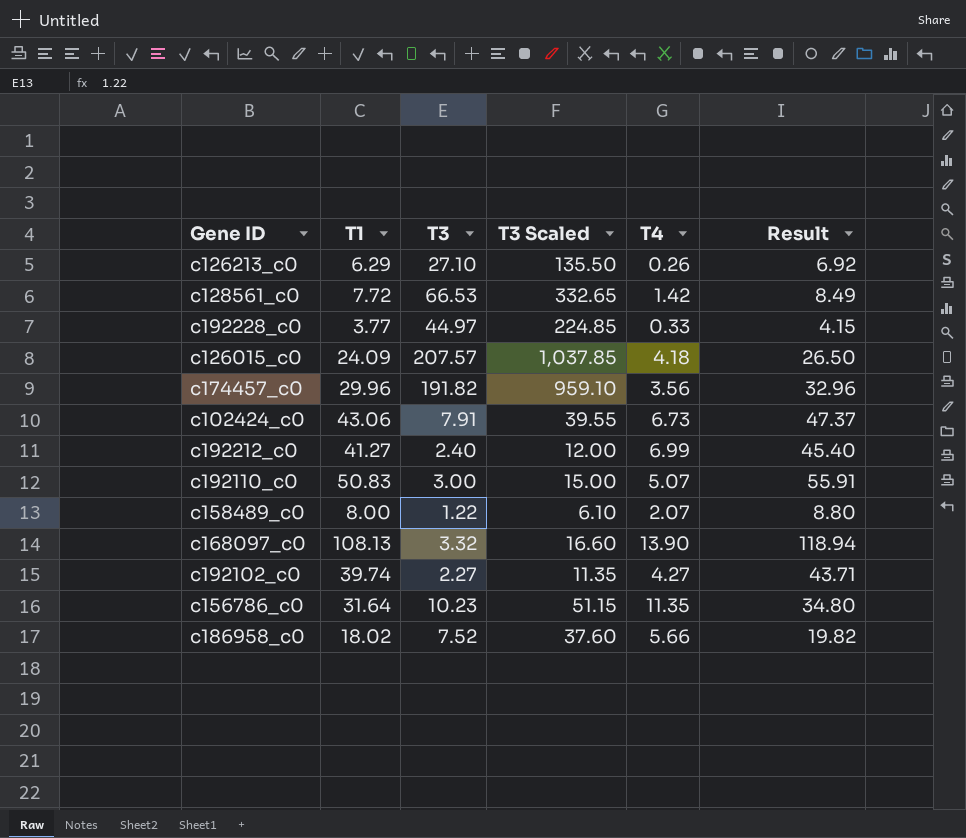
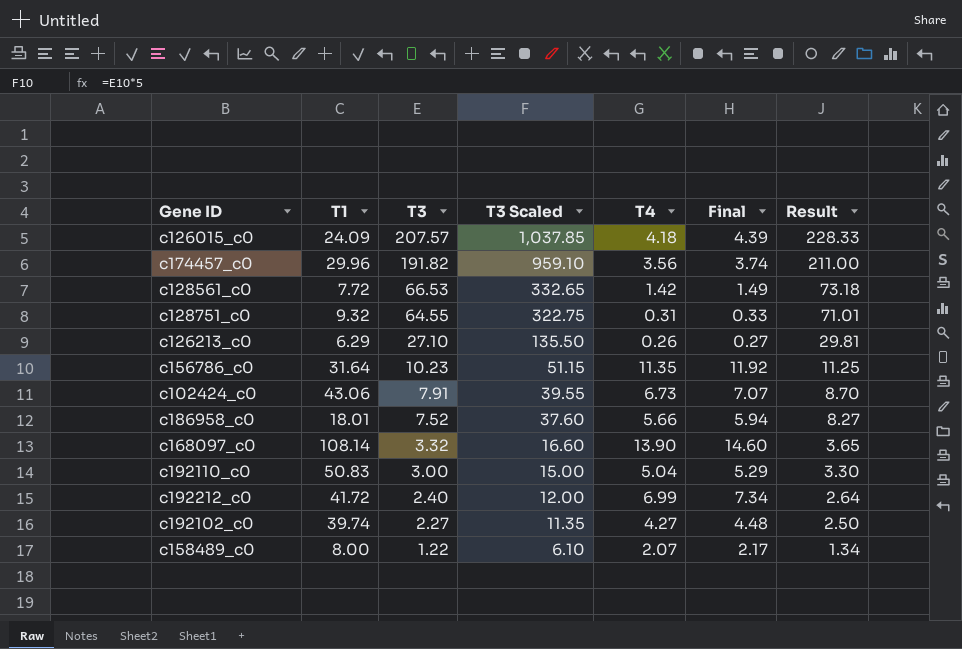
row order: none -> T3 descending
column Final | formula: none -> [T4] * 1.05
column Result | formula: [T1] * 1.1 -> [T3] * 1.1
row c192228_c0: 3.77 | 44.97 | 224.85 | 0.33 | 4.15 -> none
row c128751_c0: none -> 9.32 | 64.55 | 322.75 | 0.31 | 0.33 | 71.01
c186958_c0 | T1: 18.02 -> 18.01
c168097_c0 | T1: 108.13 -> 108.14
c192110_c0 | T4: 5.07 -> 5.04
c192212_c0 | T1: 41.27 -> 41.72

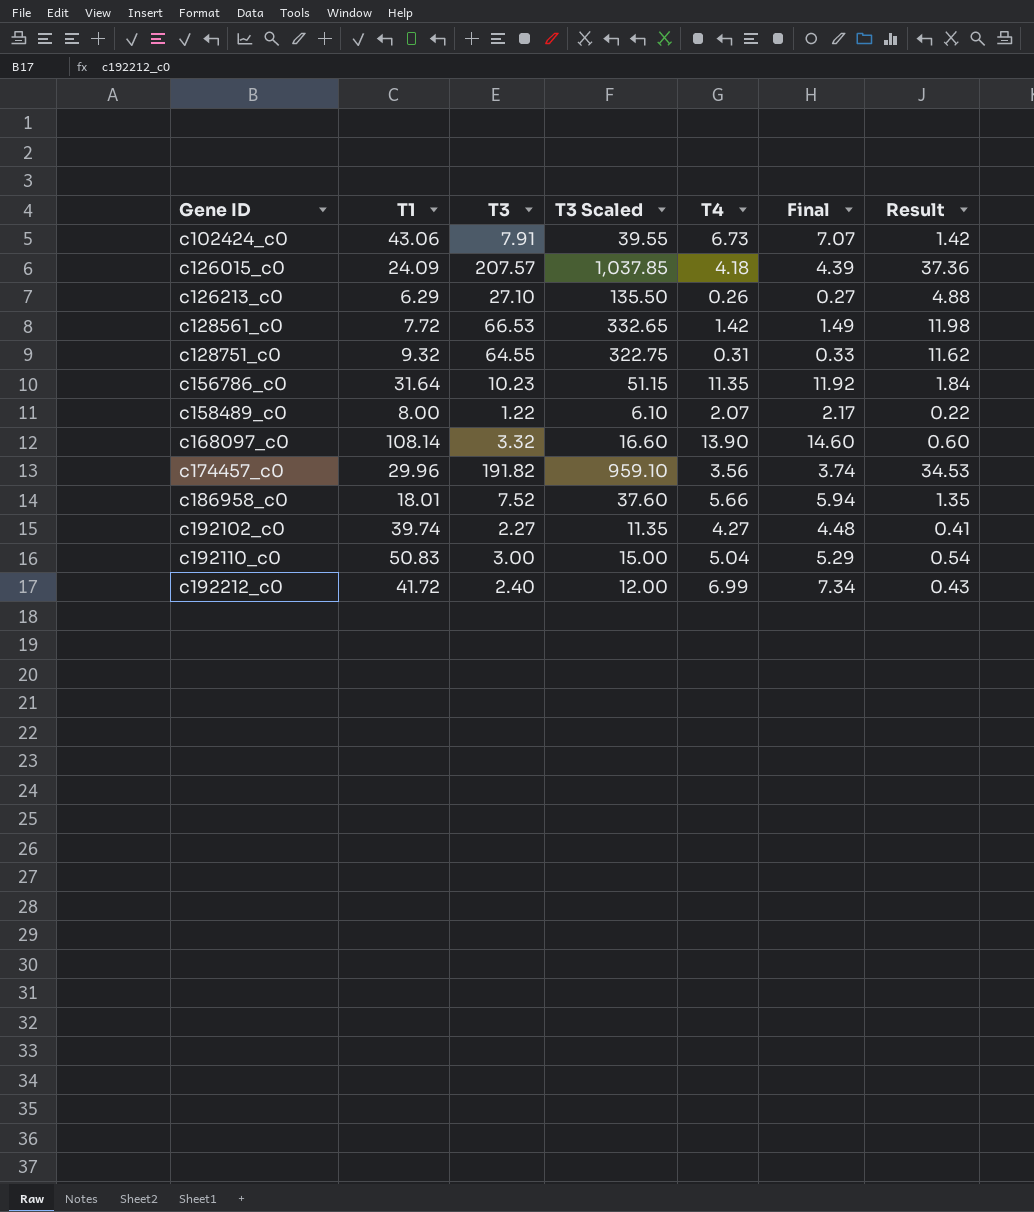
row order: T3 descending -> Gene ID ascending
column Result | formula: [T3] * 1.1 -> [T3] * 0.18

